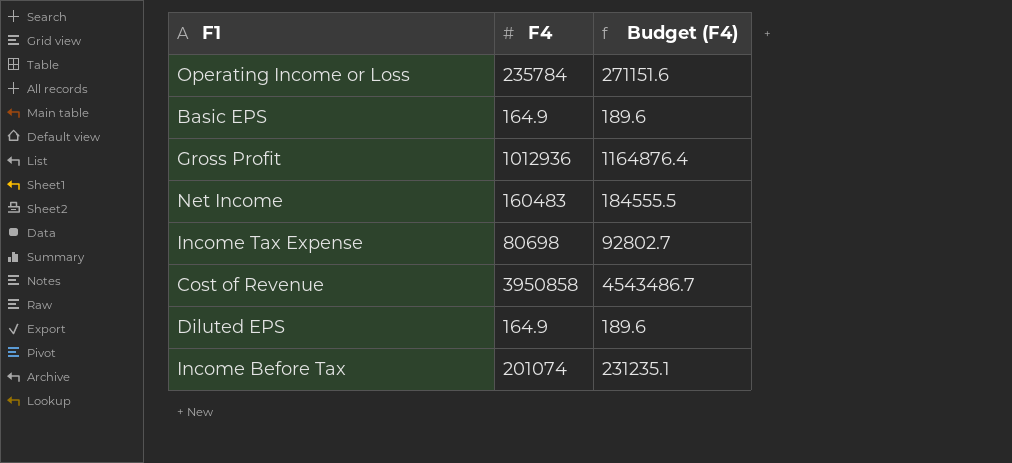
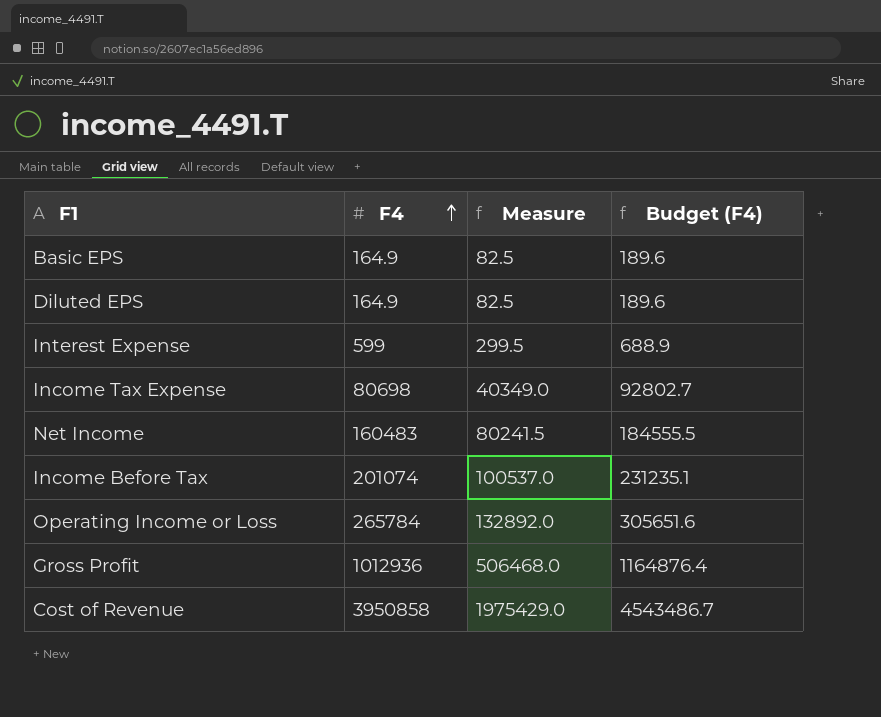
row order: none -> F4 ascending
column Measure | formula: none -> [F4] * 0.5
row Interest Expense: none -> 599 | 299.5 | 688.9
Operating Income or Loss | F4: 235784 -> 265784
Operating Income or Loss | Budget (F4): 271151.6 -> 305651.6

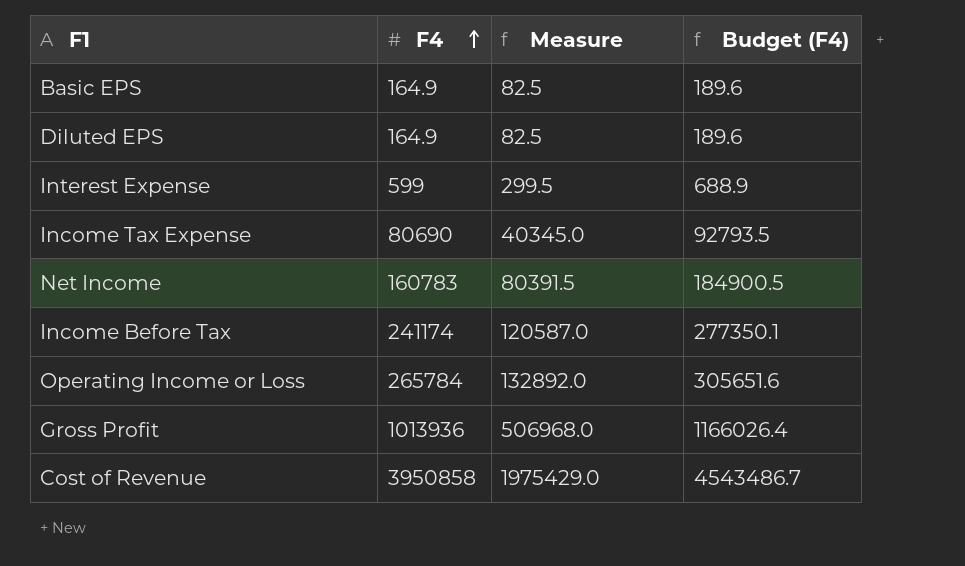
Income Tax Expense | F4: 80698 -> 80690
Income Tax Expense | Measure: 40349.0 -> 40345.0
Income Tax Expense | Budget (F4): 92802.7 -> 92793.5
Net Income | F4: 160483 -> 160783
Net Income | Measure: 80241.5 -> 80391.5
Net Income | Budget (F4): 184555.5 -> 184900.5
Income Before Tax | F4: 201074 -> 241174
Income Before Tax | Measure: 100537.0 -> 120587.0
Income Before Tax | Budget (F4): 231235.1 -> 277350.1
Gross Profit | F4: 1012936 -> 1013936
Gross Profit | Measure: 506468.0 -> 506968.0
Gross Profit | Budget (F4): 1164876.4 -> 1166026.4

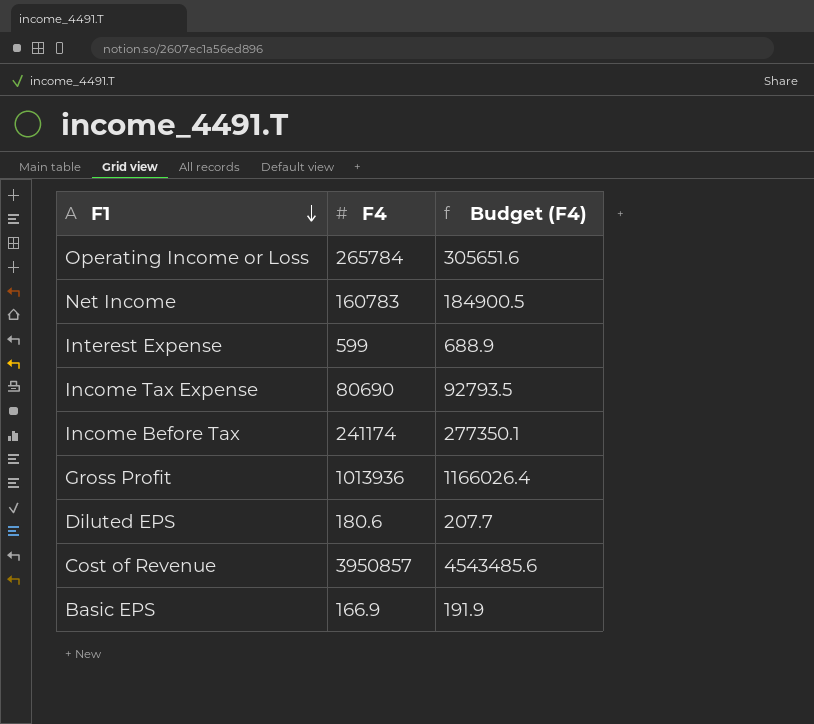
row order: F4 ascending -> F1 descending
column Measure | formula: [F4] * 0.5 -> none
Diluted EPS | F4: 164.9 -> 180.6
Diluted EPS | Budget (F4): 189.6 -> 207.7
Cost of Revenue | F4: 3950858 -> 3950857
Cost of Revenue | Budget (F4): 4543486.7 -> 4543485.6
Basic EPS | F4: 164.9 -> 166.9
Basic EPS | Budget (F4): 189.6 -> 191.9

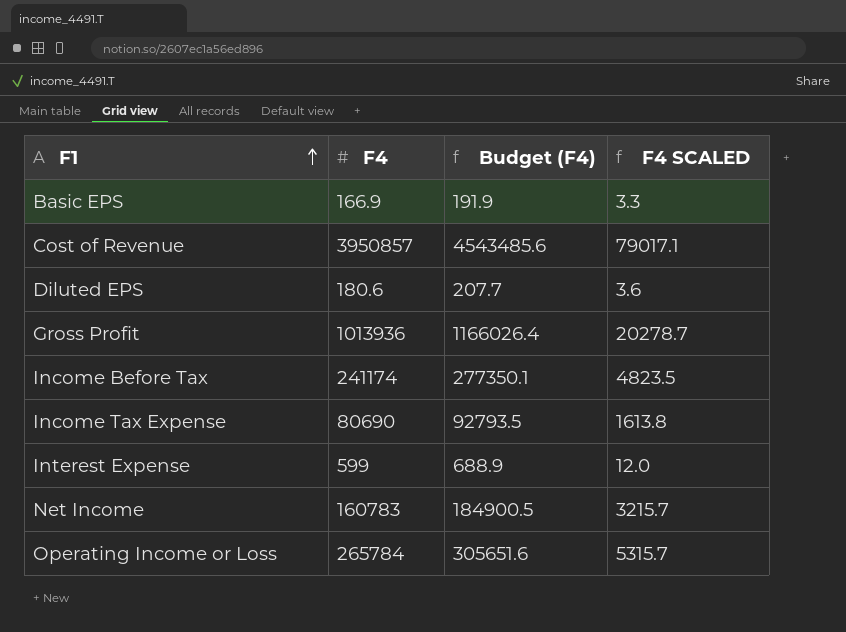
row order: F1 descending -> F1 ascending
column F4 SCALED | formula: none -> [F4] * 0.02

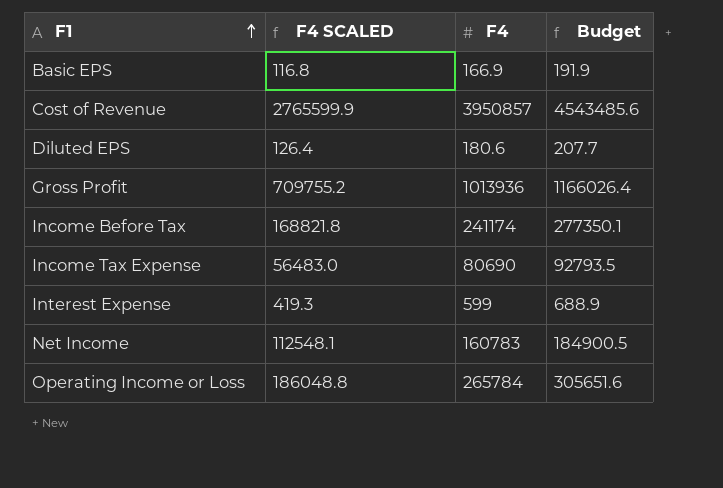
column F4 SCALED | formula: [F4] * 0.02 -> [F4] * 0.7
column F4 SCALED | position: 4 -> 2
column name: Budget (F4) -> Budget

